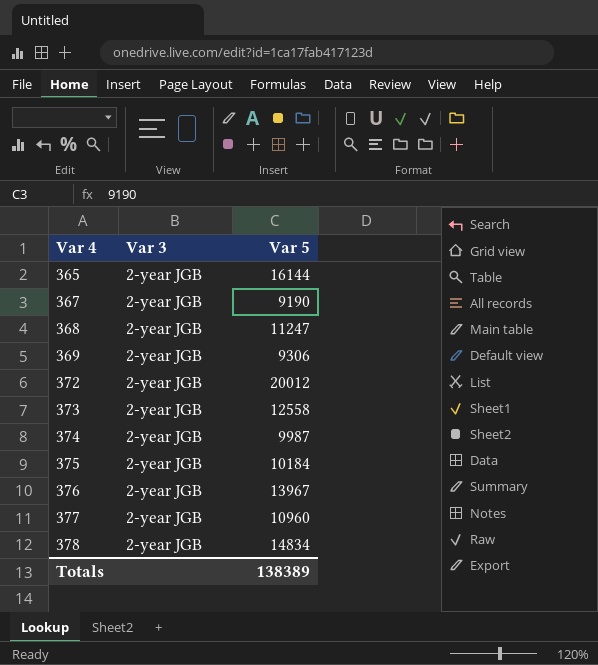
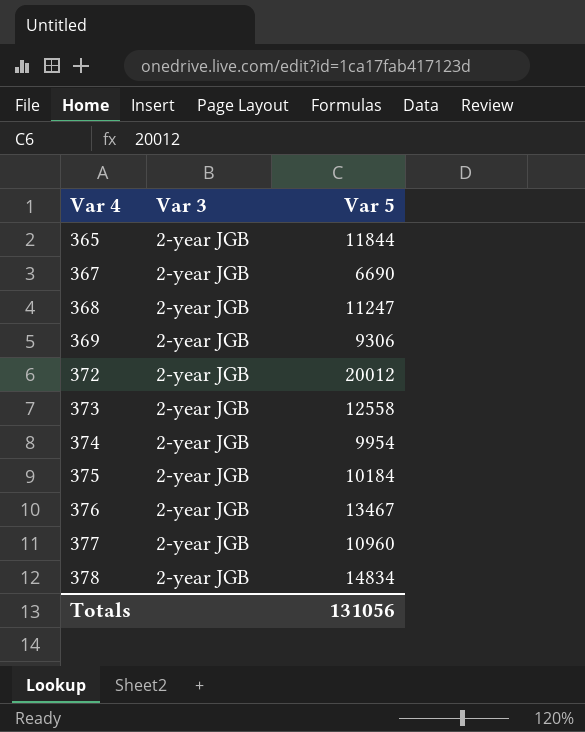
365 | Var 5: 16144 -> 11844
367 | Var 5: 9190 -> 6690
374 | Var 5: 9987 -> 9954
376 | Var 5: 13967 -> 13467
Totals | Var 5: 138389 -> 131056

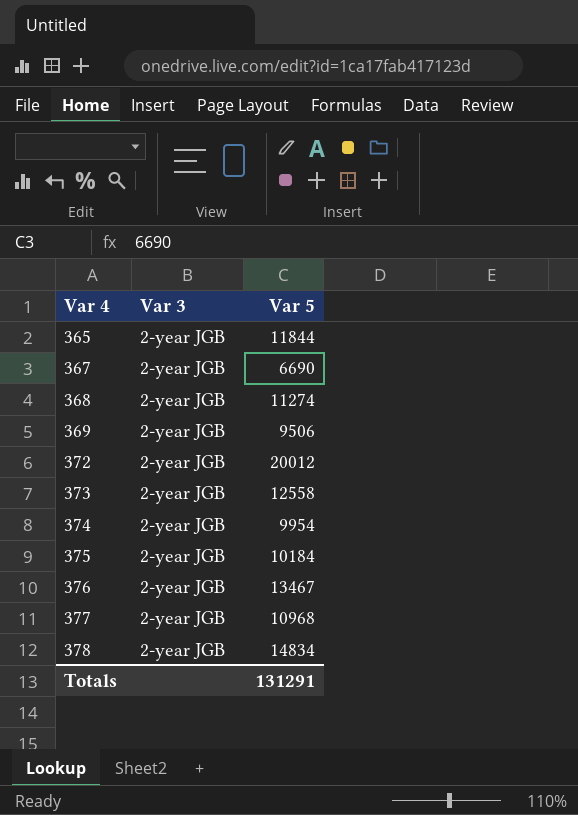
368 | Var 5: 11247 -> 11274
369 | Var 5: 9306 -> 9506
377 | Var 5: 10960 -> 10968
Totals | Var 5: 131056 -> 131291

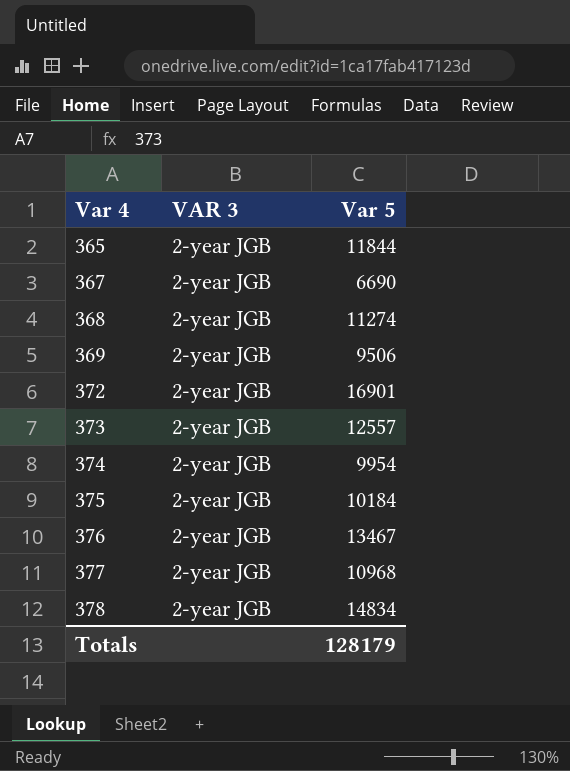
column name: Var 3 -> VAR 3
372 | Var 5: 20012 -> 16901
373 | Var 5: 12558 -> 12557
Totals | Var 5: 131291 -> 128179

